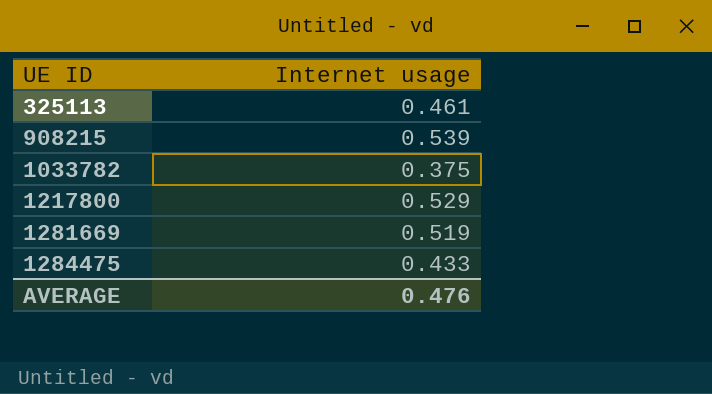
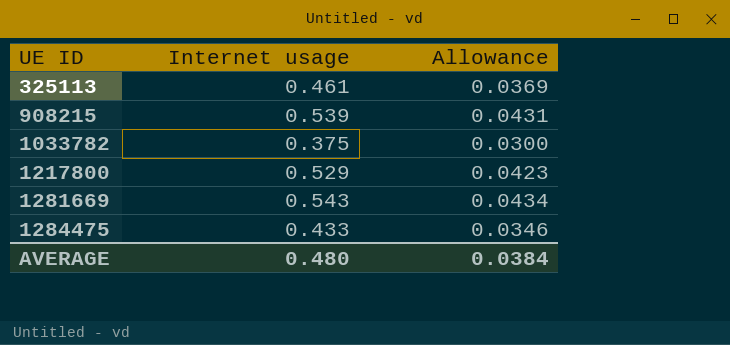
column Allowance | formula: none -> [Internet usage] * 0.08
1281669 | Internet usage: 0.519 -> 0.543
AVERAGE | Internet usage: 0.476 -> 0.480

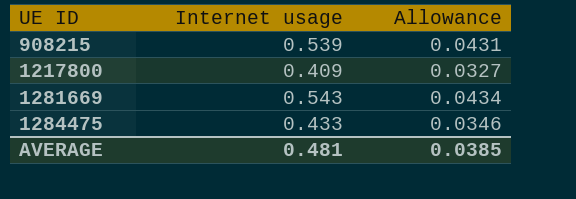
row 325113: 0.461 | 0.0369 -> none
row 1033782: 0.375 | 0.0300 -> none
1217800 | Internet usage: 0.529 -> 0.409
1217800 | Allowance: 0.0423 -> 0.0327
AVERAGE | Internet usage: 0.480 -> 0.481
AVERAGE | Allowance: 0.0384 -> 0.0385

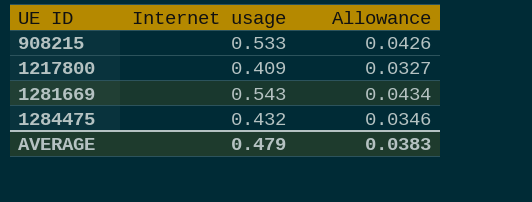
908215 | Internet usage: 0.539 -> 0.533
908215 | Allowance: 0.0431 -> 0.0426
1284475 | Internet usage: 0.433 -> 0.432
AVERAGE | Internet usage: 0.481 -> 0.479
AVERAGE | Allowance: 0.0385 -> 0.0383

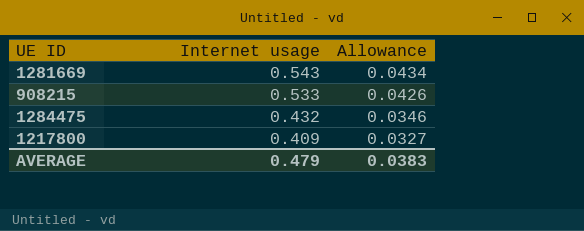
row order: UE ID ascending -> Internet usage descending

